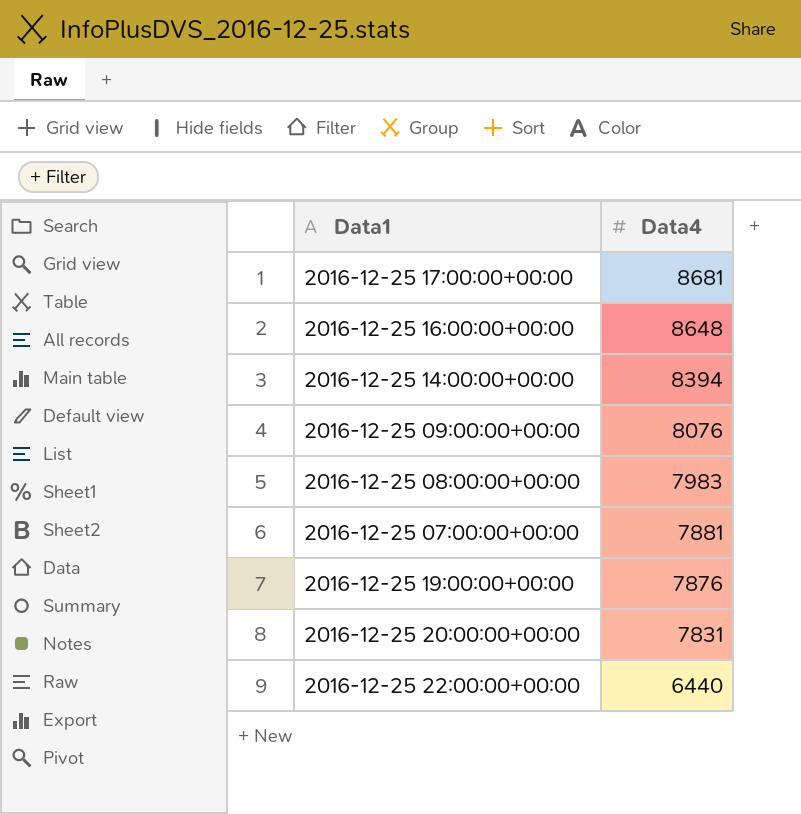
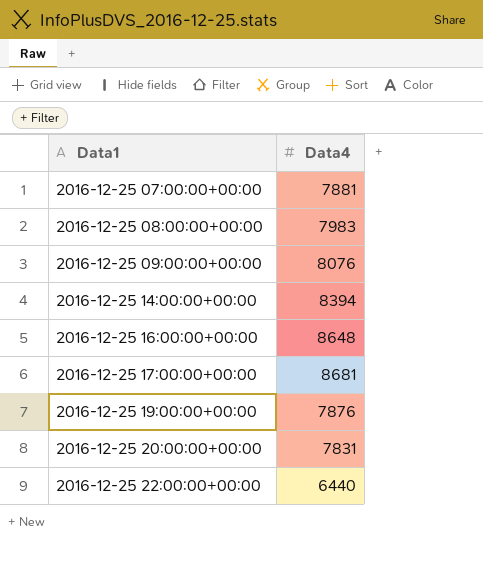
row order: Data4 descending -> Data1 ascending

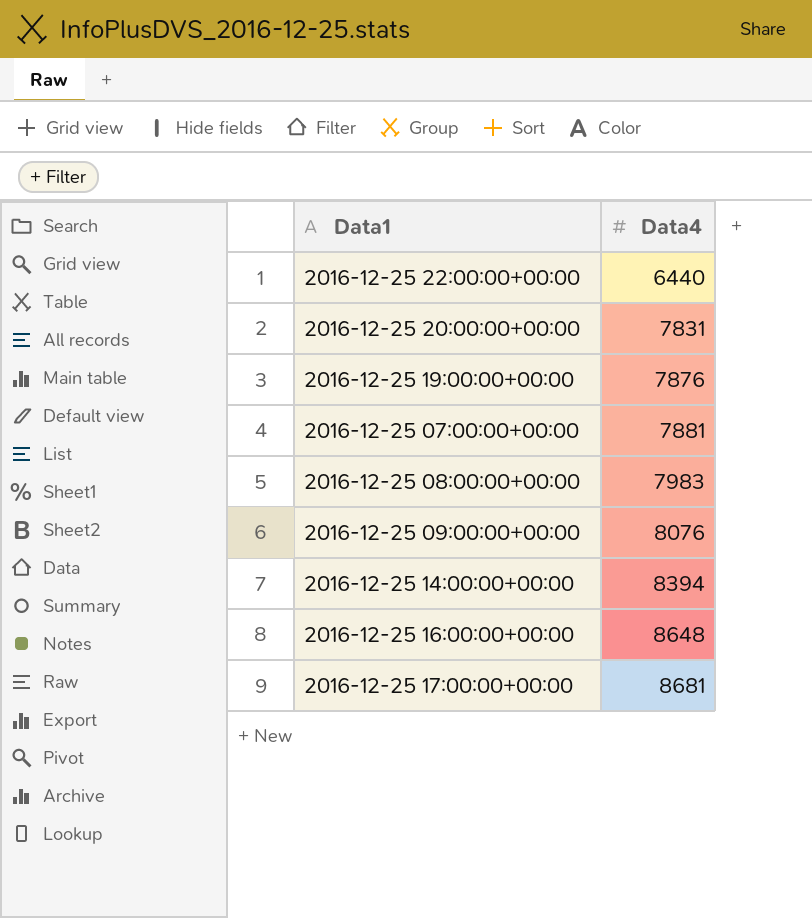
row order: Data1 ascending -> Data4 ascending

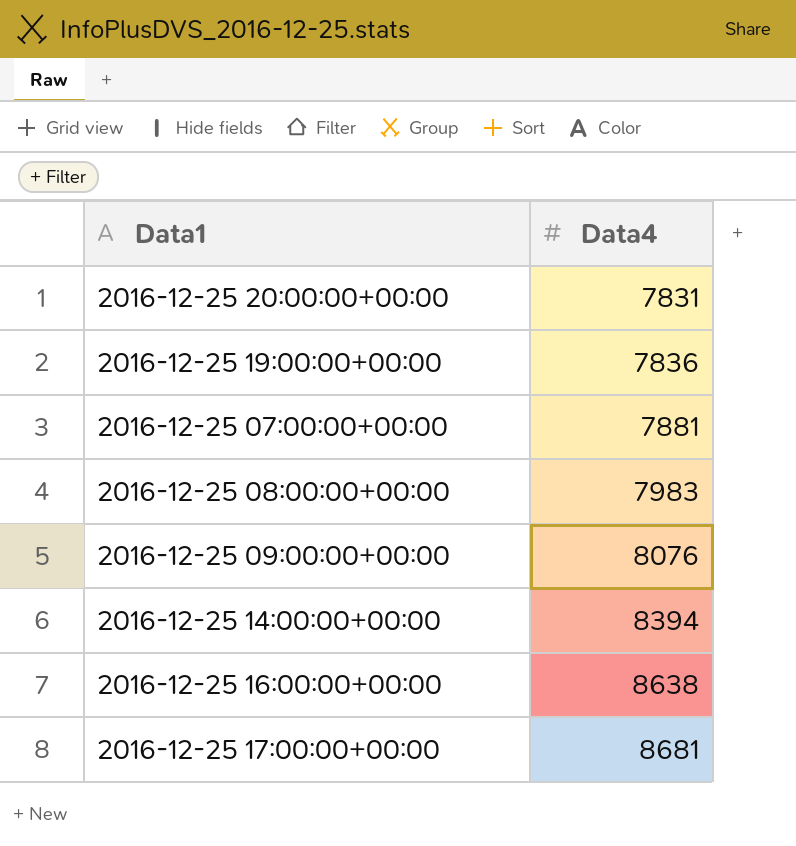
row 2016-12-25 22:00:00+00:00: 6440 -> none
2016-12-25 19:00:00+00:00 | Data4: 7876 -> 7836
2016-12-25 16:00:00+00:00 | Data4: 8648 -> 8638

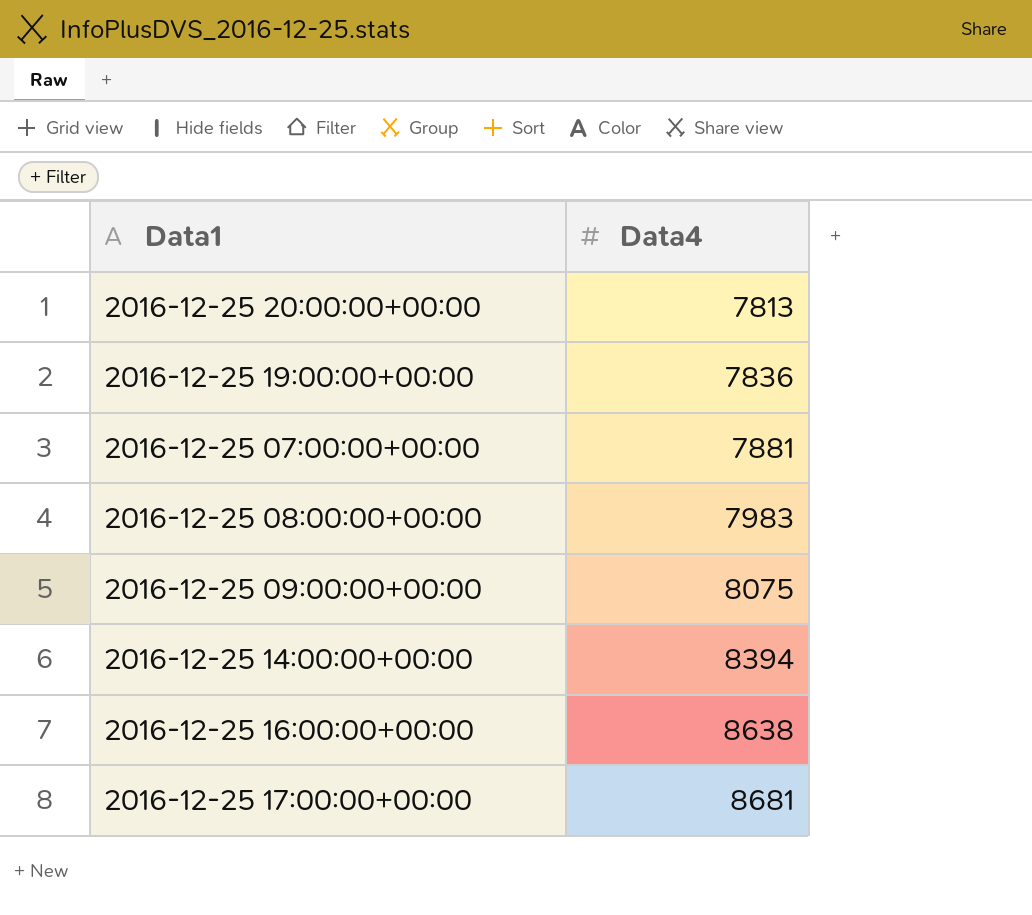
2016-12-25 20:00:00+00:00 | Data4: 7831 -> 7813
2016-12-25 09:00:00+00:00 | Data4: 8076 -> 8075

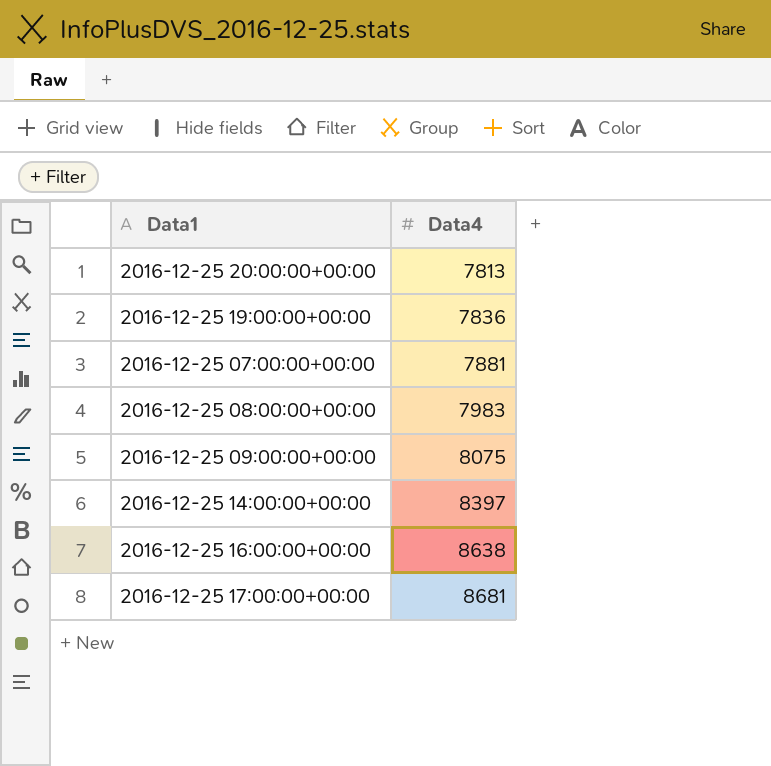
2016-12-25 14:00:00+00:00 | Data4: 8394 -> 8397

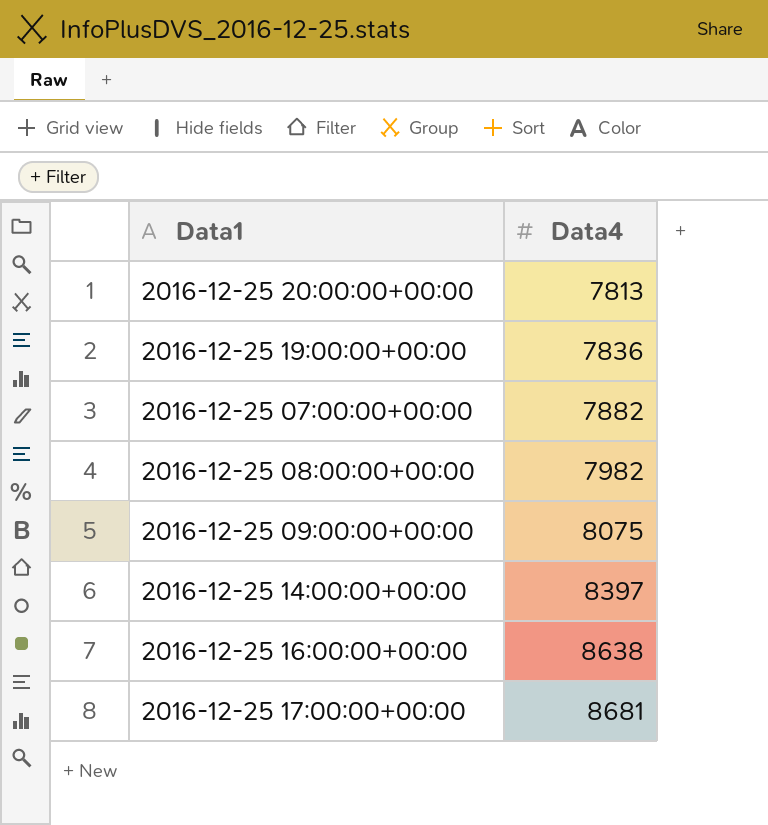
2016-12-25 07:00:00+00:00 | Data4: 7881 -> 7882
2016-12-25 08:00:00+00:00 | Data4: 7983 -> 7982

